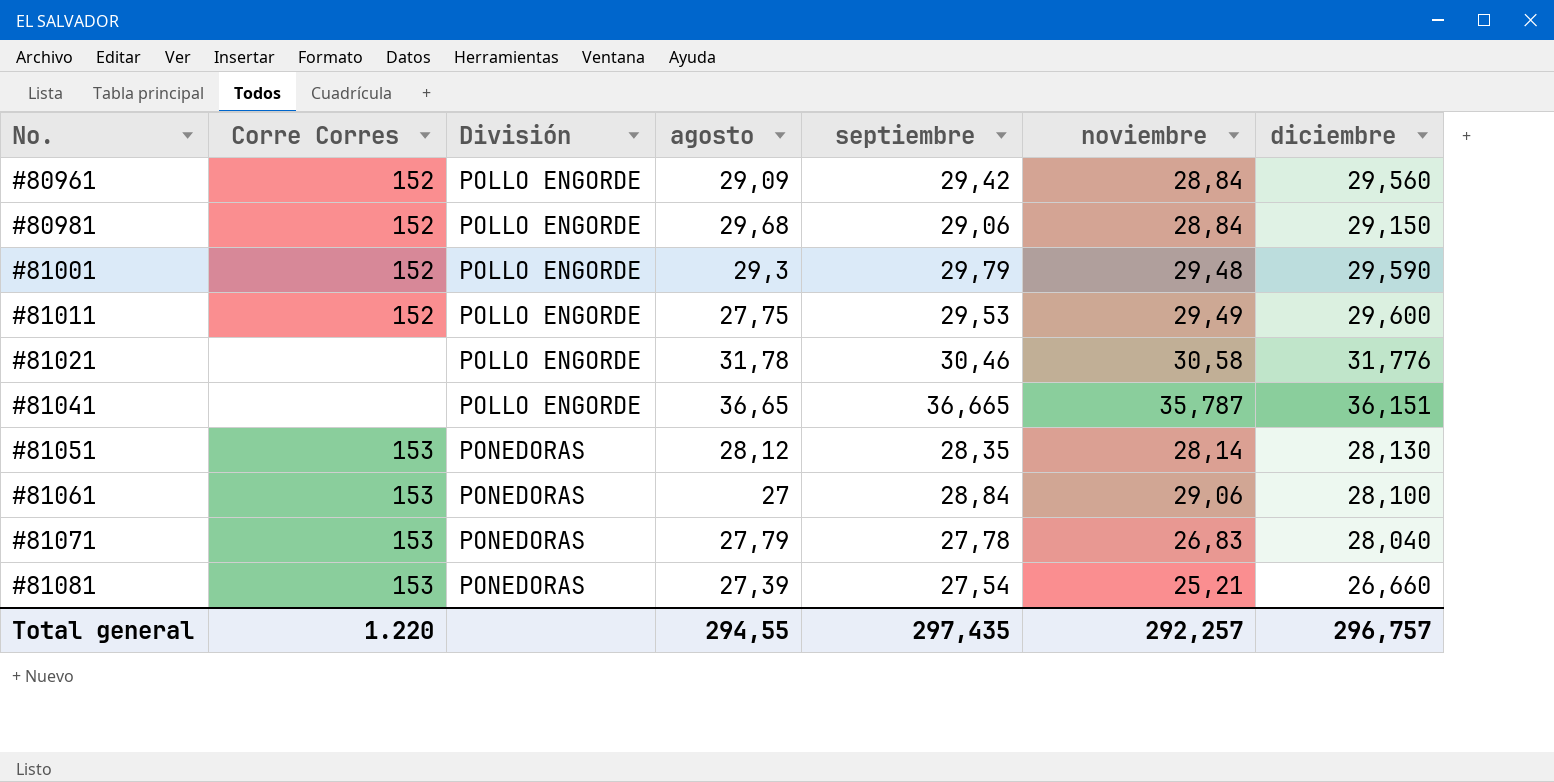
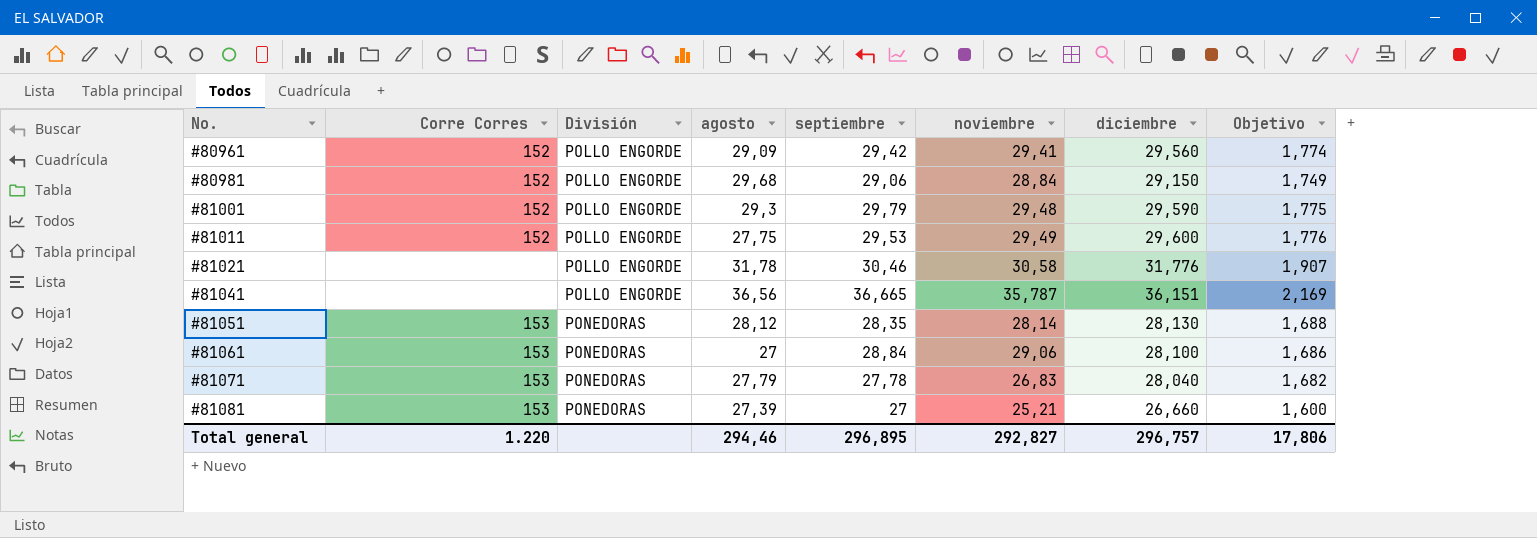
column Objetivo | formula: none -> [diciembre] * 0,06
#80961 | noviembre: 28,84 -> 29,41
#81041 | agosto: 36,65 -> 36,56
#81081 | septiembre: 27,54 -> 27
Total general | agosto: 294,55 -> 294,46
Total general | septiembre: 297,435 -> 296,895
Total general | noviembre: 292,257 -> 292,827

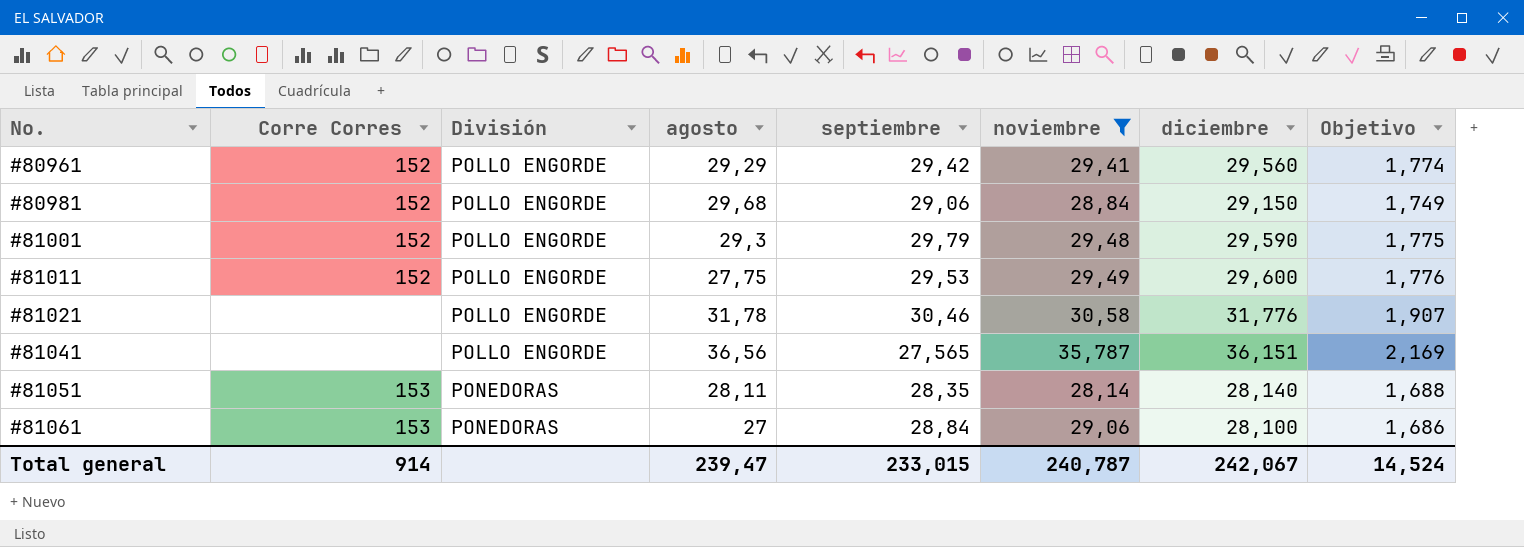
filter: none -> noviembre >= 28,14
#80961 | agosto: 29,09 -> 29,29
#81041 | septiembre: 36,665 -> 27,565
#81051 | agosto: 28,12 -> 28,11
#81051 | diciembre: 28,130 -> 28,140
Total general | Corre Corres: 1.220 -> 914
Total general | agosto: 294,46 -> 239,47
Total general | septiembre: 296,895 -> 233,015
Total general | noviembre: 292,827 -> 240,787
Total general | diciembre: 296,757 -> 242,067
Total general | Objetivo: 17,806 -> 14,524

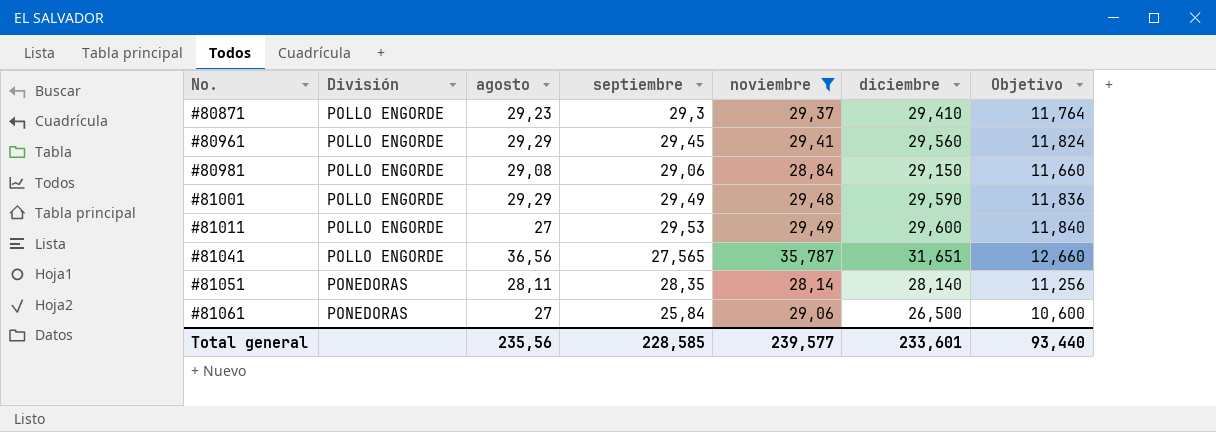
column Corre Corres | position: 2 -> none
column Objetivo | formula: [diciembre] * 0,06 -> [diciembre] * 0,4
row #81021: none | POLLO ENGORDE | 31,78 | 30,46 | 30,58 | 31,776 | 1,907 -> none
row #80871: none -> POLLO ENGORDE | 29,23 | 29,3 | 29,37 | 29,410 | 11,764
#80961 | septiembre: 29,42 -> 29,45
#80981 | agosto: 29,68 -> 29,08
#81001 | agosto: 29,3 -> 29,29
#81001 | septiembre: 29,79 -> 29,49
#81011 | agosto: 27,75 -> 27
#81041 | diciembre: 36,151 -> 31,651
#81061 | septiembre: 28,84 -> 25,84
#81061 | diciembre: 28,100 -> 26,500
Total general | agosto: 239,47 -> 235,56
Total general | septiembre: 233,015 -> 228,585
Total general | noviembre: 240,787 -> 239,577
Total general | diciembre: 242,067 -> 233,601
Total general | Objetivo: 14,524 -> 93,440

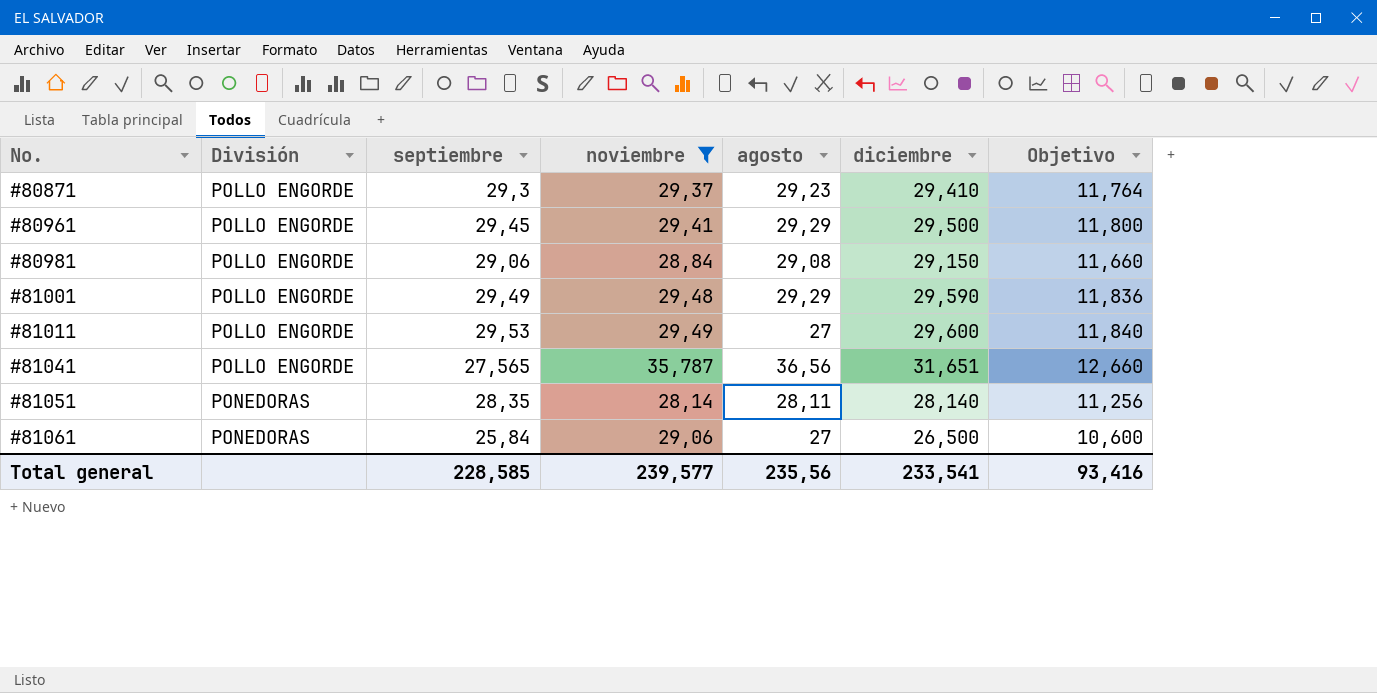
column agosto | position: 3 -> 5
#80961 | diciembre: 29,560 -> 29,500
#80961 | Objetivo: 11,824 -> 11,800
Total general | diciembre: 233,601 -> 233,541
Total general | Objetivo: 93,440 -> 93,416

